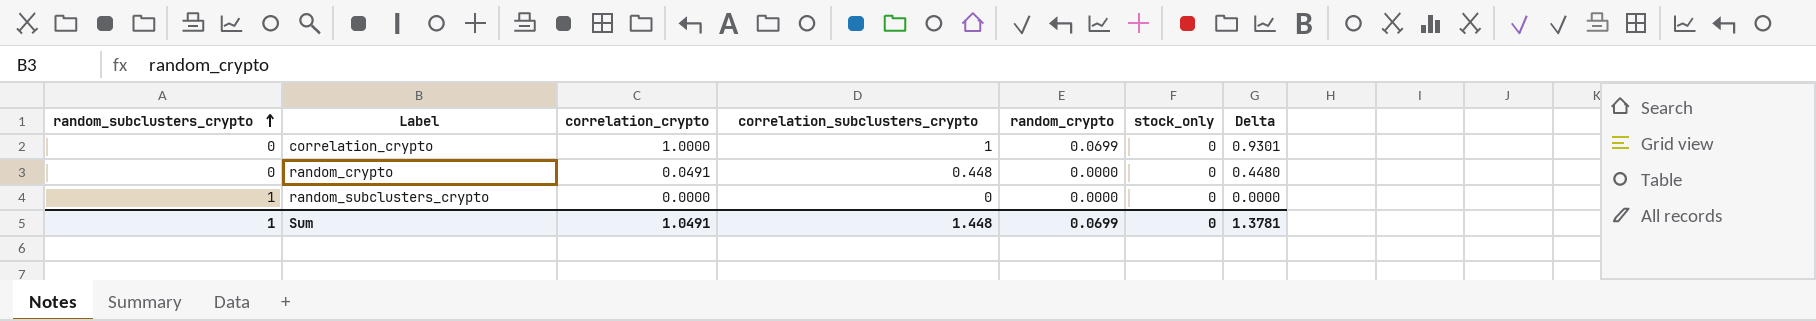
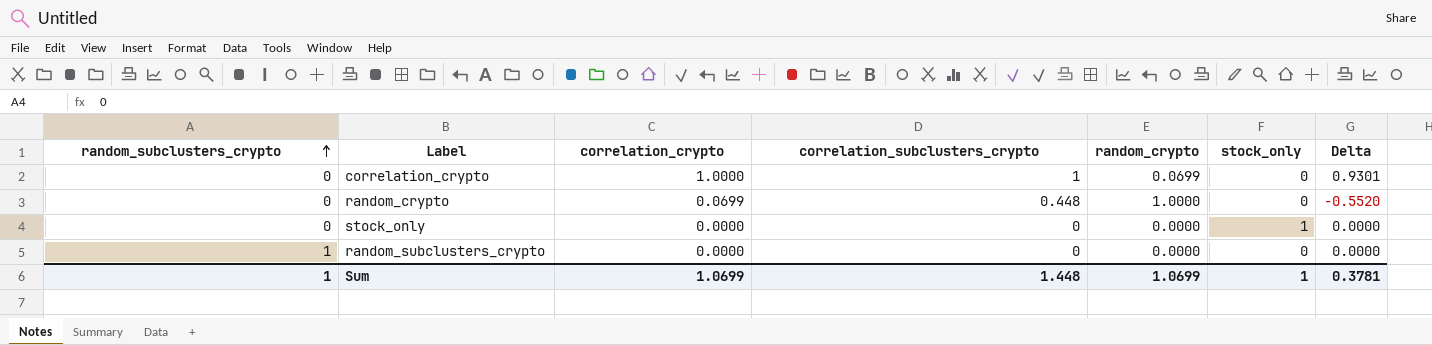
random_crypto | correlation_crypto: 0.0491 -> 0.0699
random_crypto | random_crypto: 0.0000 -> 1.0000
random_crypto | Delta: 0.4480 -> -0.5520
row stock_only: none -> 0 | 0.0000 | 0 | 0.0000 | 1 | 0.0000
Sum | correlation_crypto: 1.0491 -> 1.0699
Sum | random_crypto: 0.0699 -> 1.0699
Sum | stock_only: 0 -> 1
Sum | Delta: 1.3781 -> 0.3781

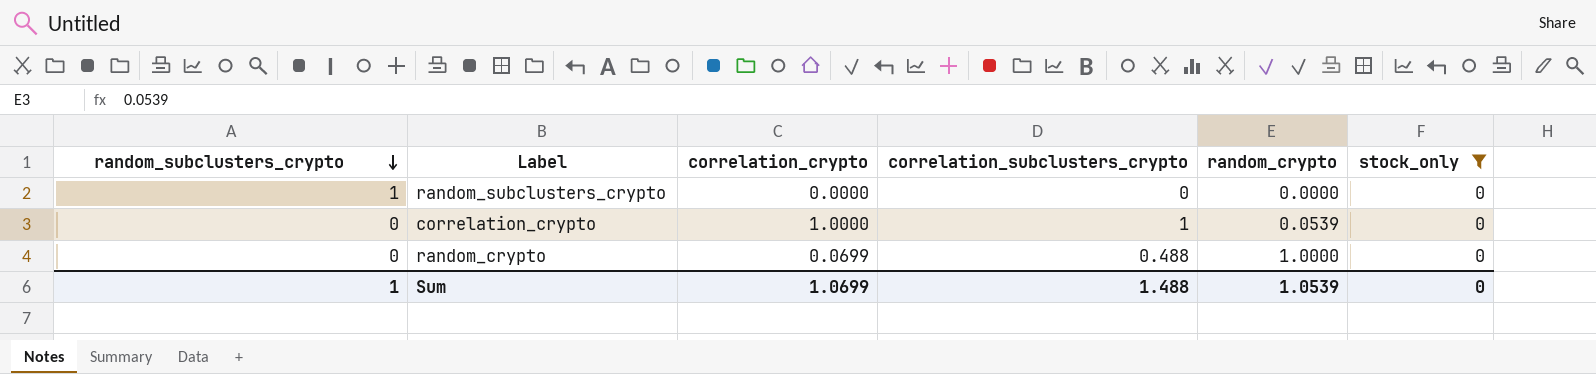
filter: none -> stock_only = 0
row order: random_subclusters_crypto ascending -> random_subclusters_crypto descending
column Delta | formula: [correlation_subclusters_crypto] - [random_crypto] -> none
correlation_crypto | random_crypto: 0.0699 -> 0.0539
random_crypto | correlation_subclusters_crypto: 0.448 -> 0.488
Sum | correlation_subclusters_crypto: 1.448 -> 1.488
Sum | random_crypto: 1.0699 -> 1.0539
Sum | stock_only: 1 -> 0

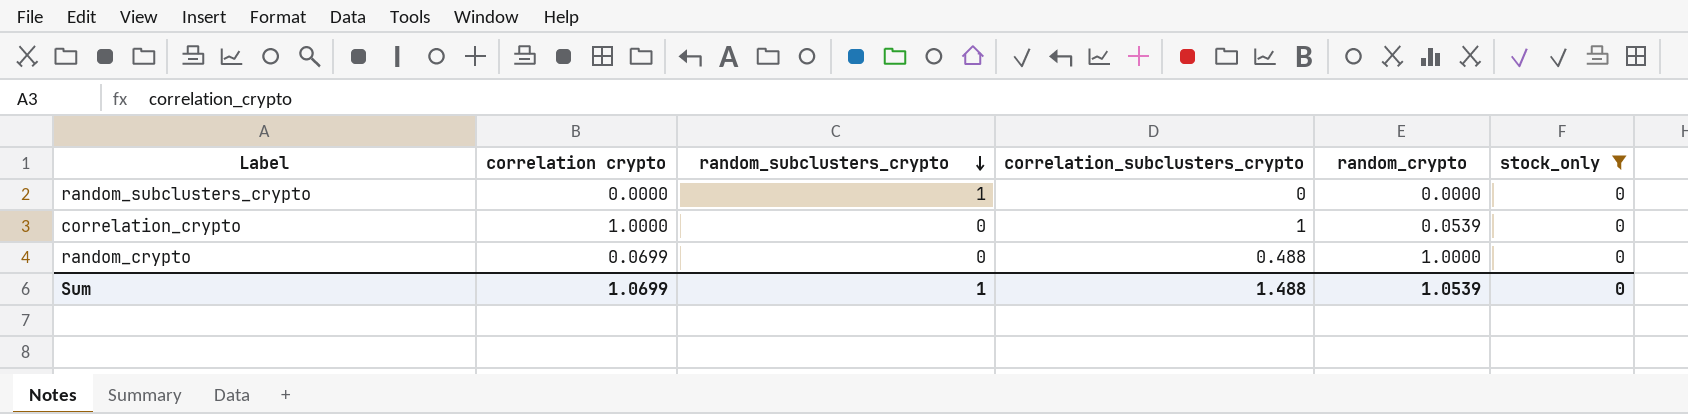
column name: correlation_crypto -> correlation crypto
column random_subclusters_crypto | position: 1 -> 3

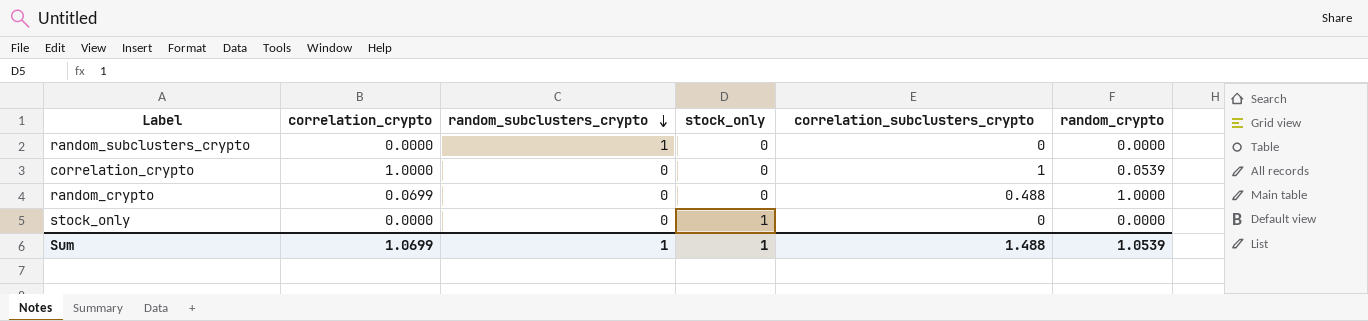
filter: stock_only = 0 -> none
column name: correlation crypto -> correlation_crypto
column stock_only | position: 6 -> 4
Sum | stock_only: 0 -> 1

